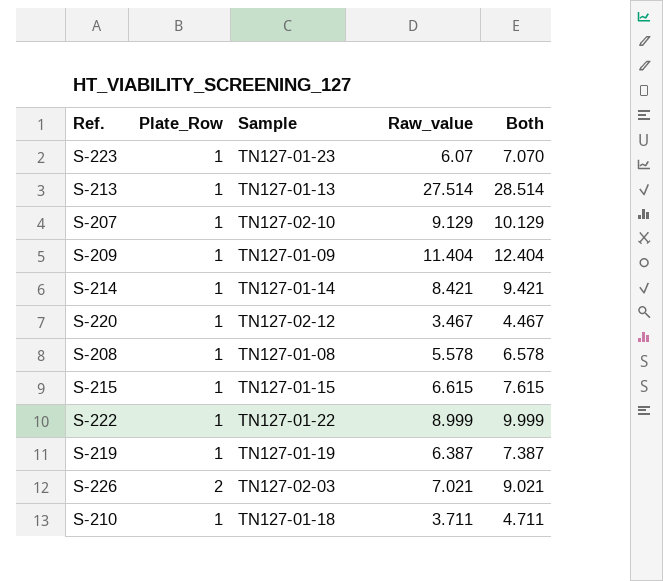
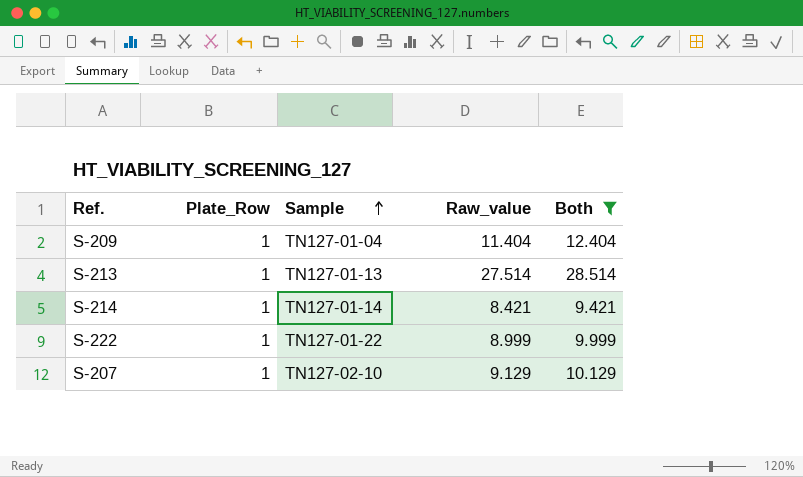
filter: none -> Both >= 9.421
row order: none -> Sample ascending
S-209 | Sample: TN127-01-09 -> TN127-01-04

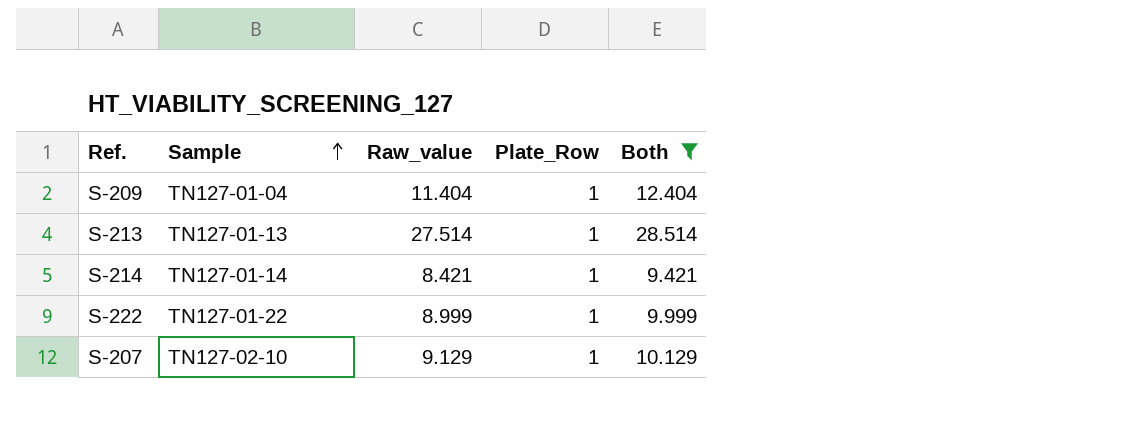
column Plate_Row | position: 2 -> 4

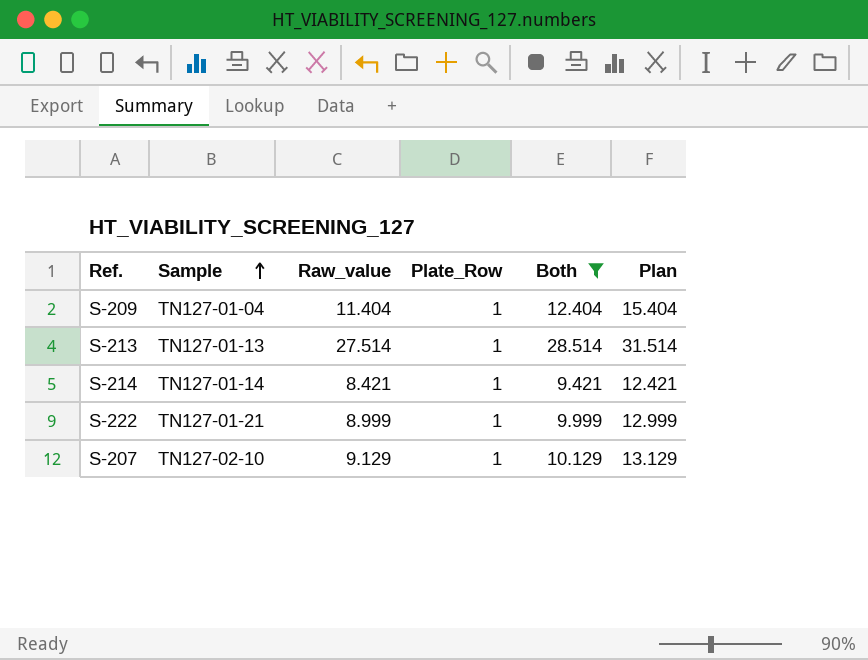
column Plan | formula: none -> [Both] + 3
S-222 | Sample: TN127-01-22 -> TN127-01-21

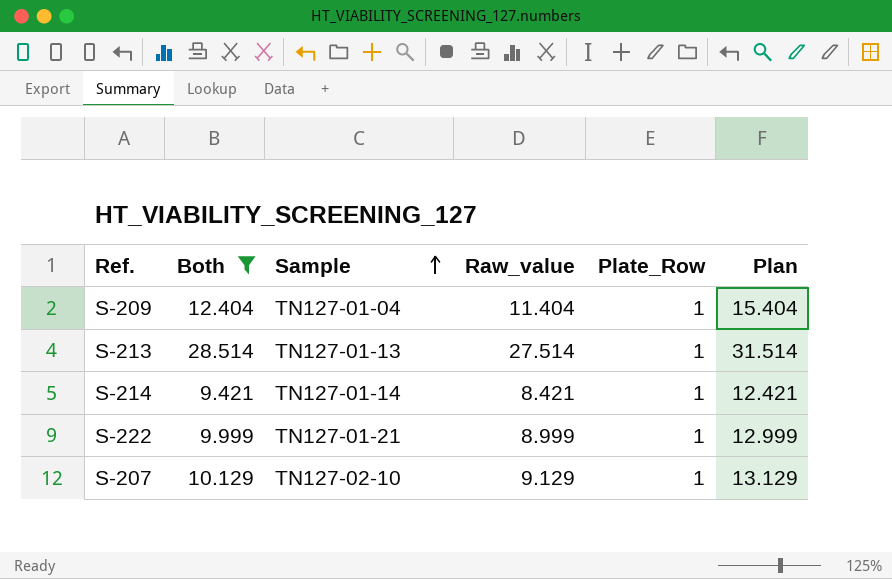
column Both | position: 5 -> 2

